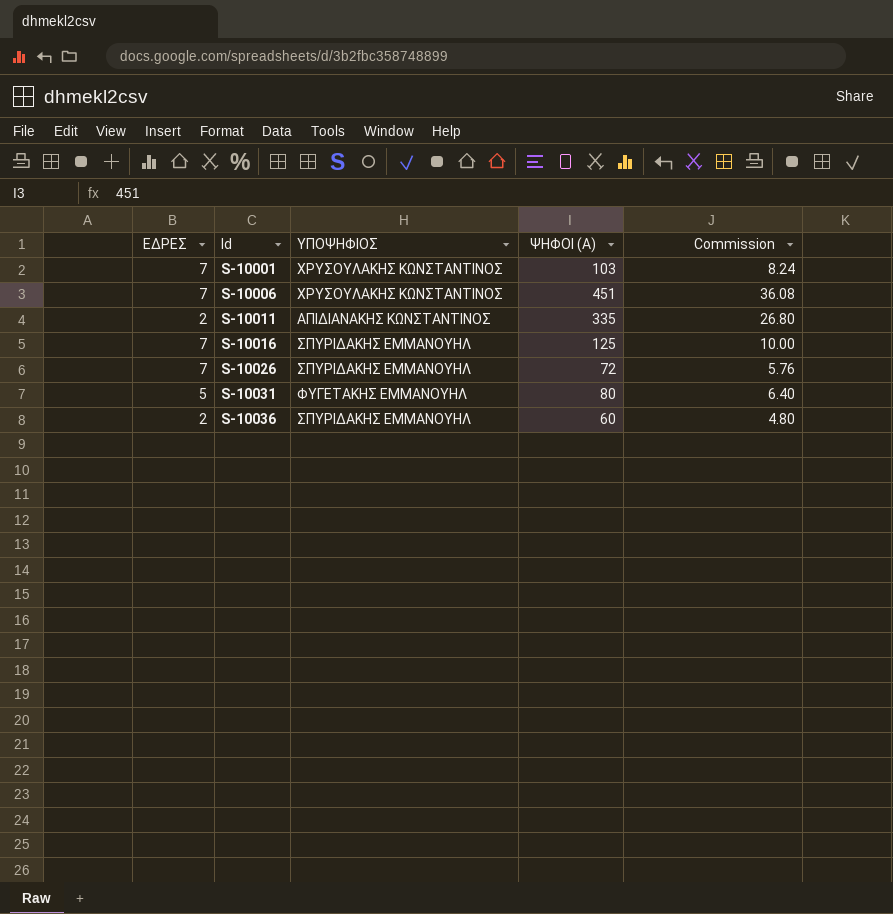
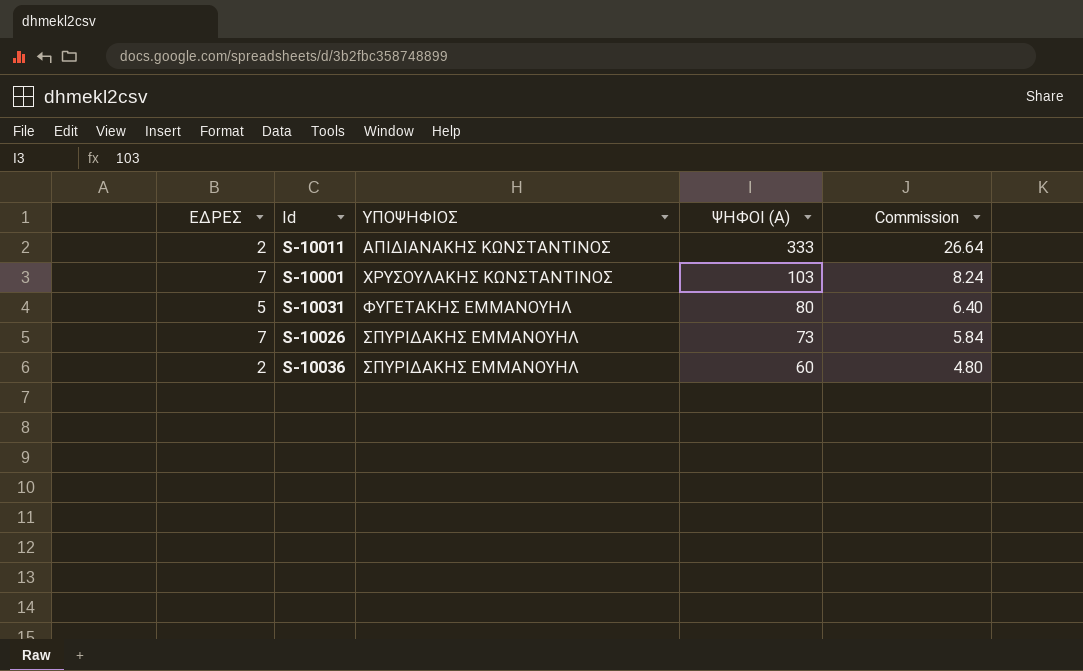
row order: Id ascending -> ΨΗΦΟΙ (Α) descending
row S-10006: 7 | ΧΡΥΣΟΥΛΑΚΗΣ ΚΩΝΣΤΑΝΤΙΝΟΣ | 451 | 36.08 -> none
row S-10016: 7 | ΣΠΥΡΙΔΑΚΗΣ ΕΜΜΑΝΟΥΗΛ | 125 | 10.00 -> none
S-10011 | ΨΗΦΟΙ (Α): 335 -> 333
S-10011 | Commission: 26.80 -> 26.64
S-10026 | ΨΗΦΟΙ (Α): 72 -> 73
S-10026 | Commission: 5.76 -> 5.84

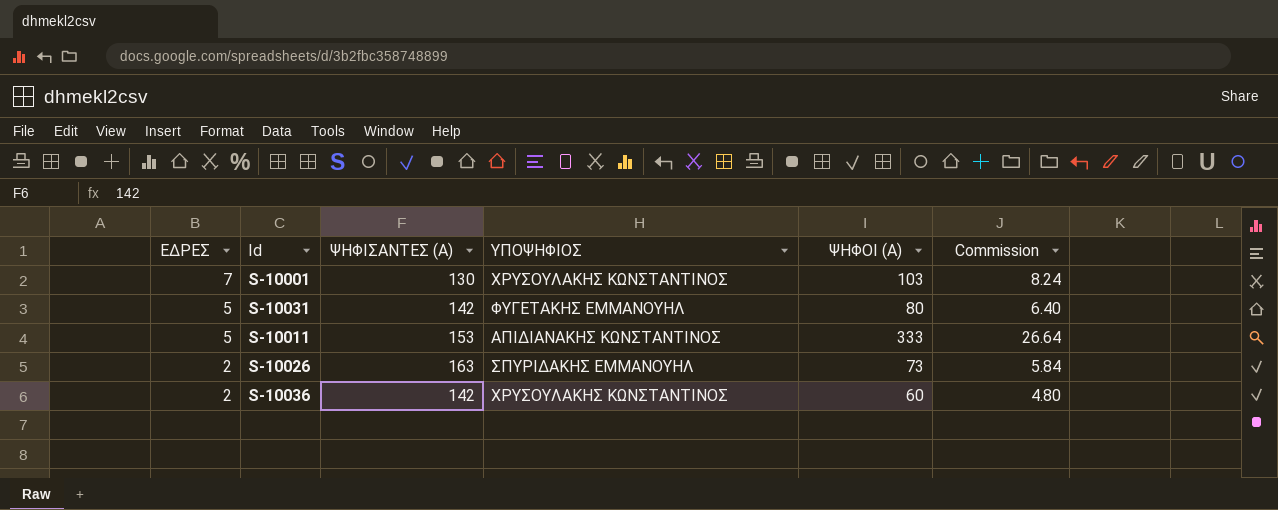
row order: ΨΗΦΟΙ (Α) descending -> ΕΔΡΕΣ descending
column ΨΗΦΙΣΑΝΤΕΣ (Α) | position: none -> 3
S-10011 | ΕΔΡΕΣ: 2 -> 5
S-10026 | ΕΔΡΕΣ: 7 -> 2
S-10036 | ΥΠΟΨΗΦΙΟΣ: ΣΠΥΡΙΔΑΚΗΣ ΕΜΜΑΝΟΥΗΛ -> ΧΡΥΣΟΥΛΑΚΗΣ ΚΩΝΣΤΑΝΤΙΝΟΣ

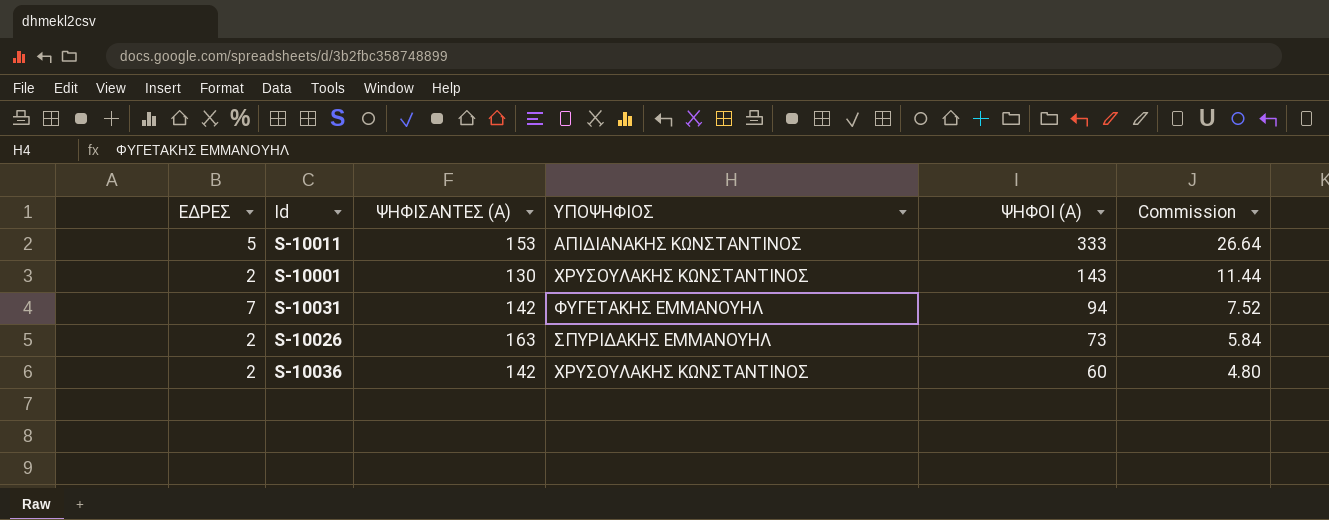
row order: ΕΔΡΕΣ descending -> ΨΗΦΟΙ (Α) descending
S-10001 | ΕΔΡΕΣ: 7 -> 2
S-10001 | ΨΗΦΟΙ (Α): 103 -> 143
S-10001 | Commission: 8.24 -> 11.44
S-10031 | ΕΔΡΕΣ: 5 -> 7
S-10031 | ΨΗΦΟΙ (Α): 80 -> 94
S-10031 | Commission: 6.40 -> 7.52

